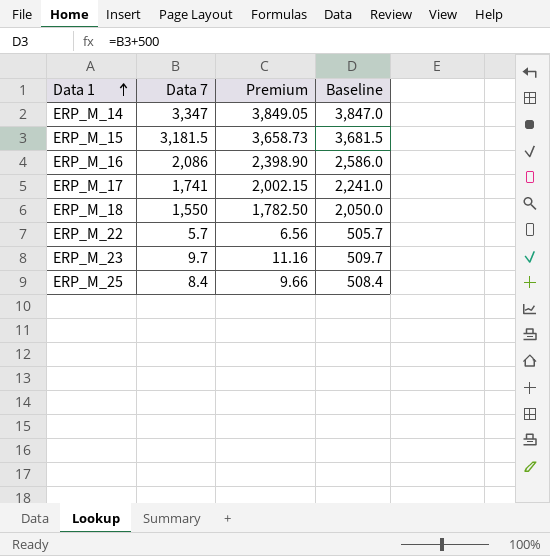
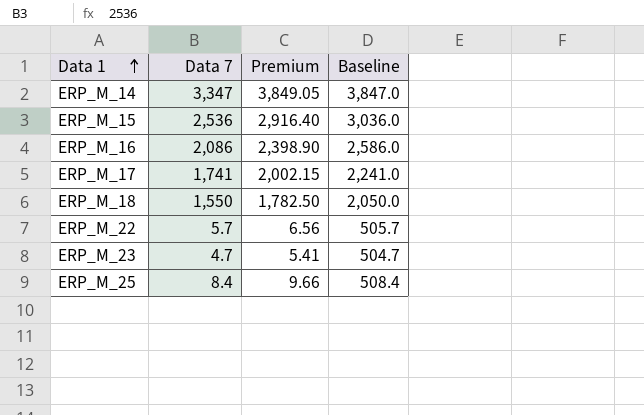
ERP_M_15 | Data 7: 3,181.5 -> 2,536
ERP_M_15 | Premium: 3,658.73 -> 2,916.40
ERP_M_15 | Baseline: 3,681.5 -> 3,036.0
ERP_M_23 | Data 7: 9.7 -> 4.7
ERP_M_23 | Premium: 11.16 -> 5.41
ERP_M_23 | Baseline: 509.7 -> 504.7

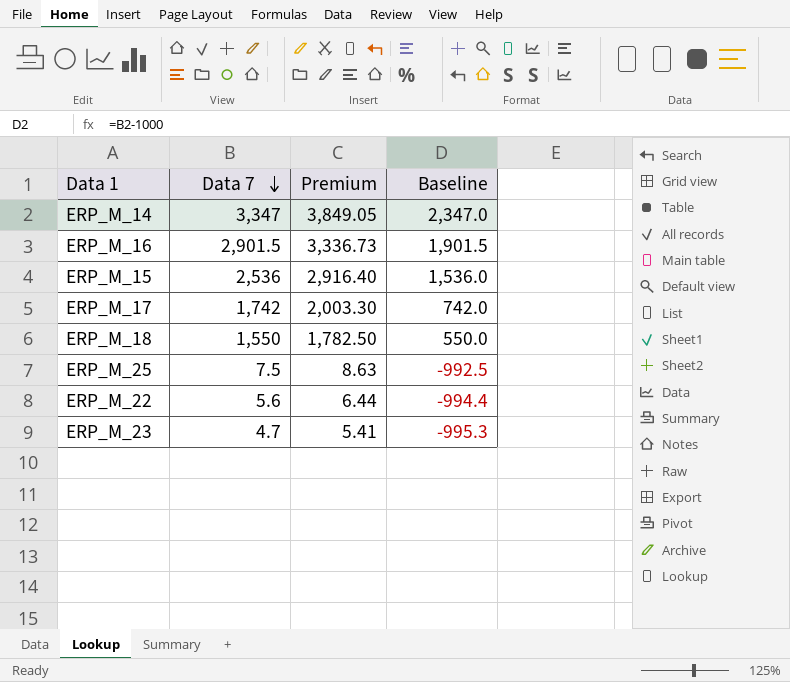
row order: Data 1 ascending -> Data 7 descending
column Baseline | formula: [Data 7] + 500 -> [Data 7] - 1000
ERP_M_16 | Data 7: 2,086 -> 2,901.5
ERP_M_16 | Premium: 2,398.90 -> 3,336.73
ERP_M_17 | Data 7: 1,741 -> 1,742
ERP_M_17 | Premium: 2,002.15 -> 2,003.30
ERP_M_25 | Data 7: 8.4 -> 7.5
ERP_M_25 | Premium: 9.66 -> 8.63
ERP_M_22 | Data 7: 5.7 -> 5.6
ERP_M_22 | Premium: 6.56 -> 6.44

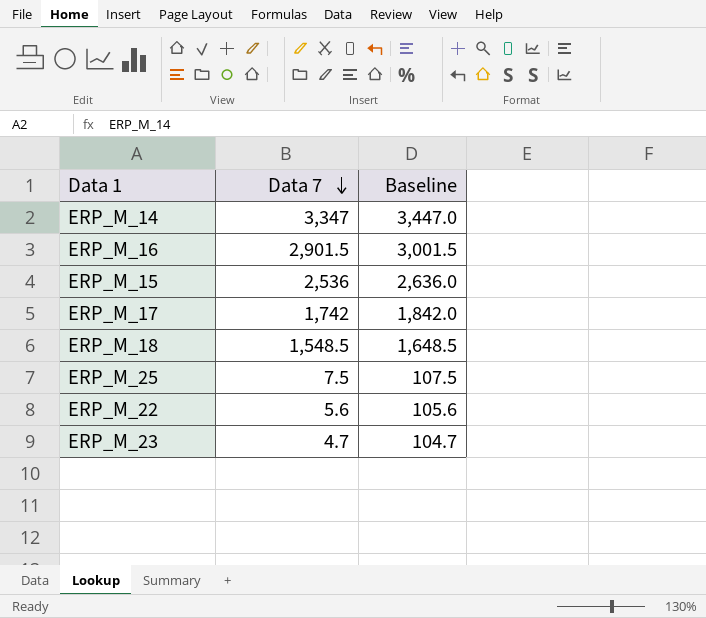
column Premium | formula: [Data 7] * 1.15 -> none
column Baseline | formula: [Data 7] - 1000 -> [Data 7] + 100
ERP_M_18 | Data 7: 1,550 -> 1,548.5

